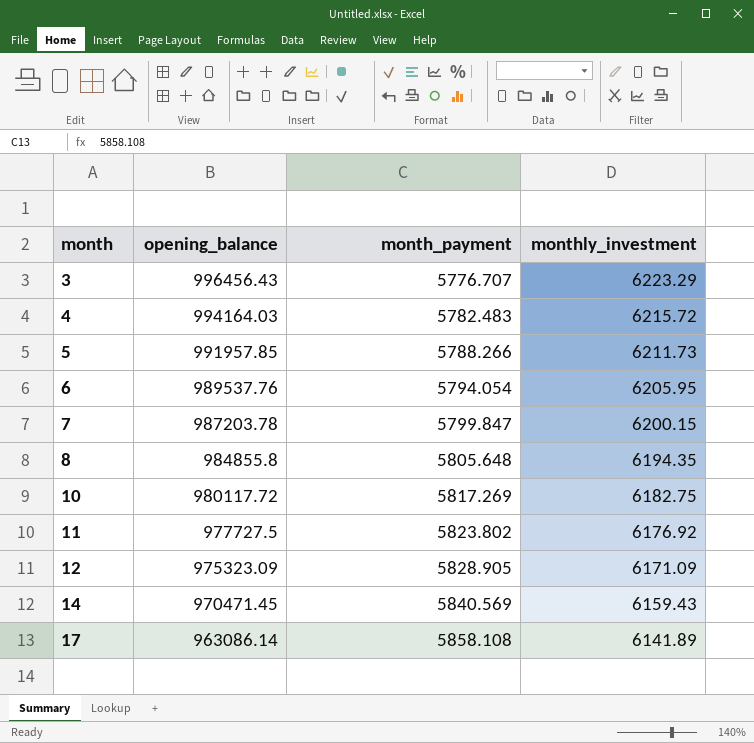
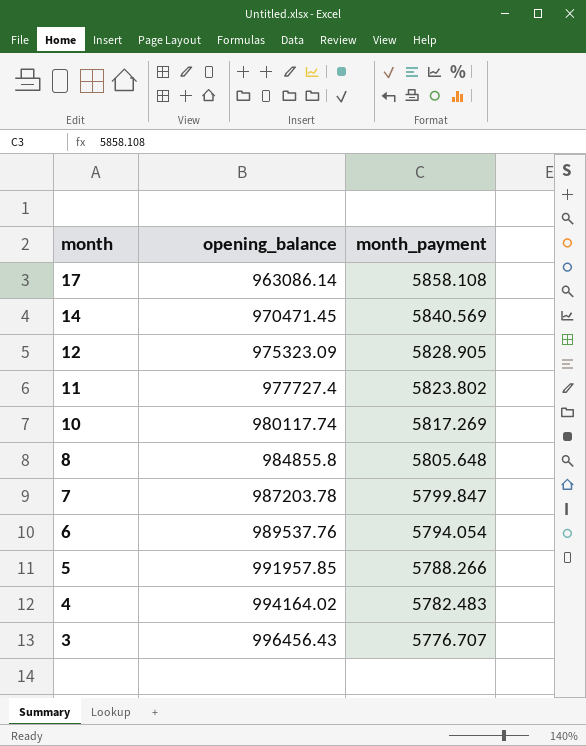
row order: month ascending -> month descending
column monthly_investment | position: 4 -> none
11 | opening_balance: 977727.5 -> 977727.4
10 | opening_balance: 980117.72 -> 980117.74
4 | opening_balance: 994164.03 -> 994164.02

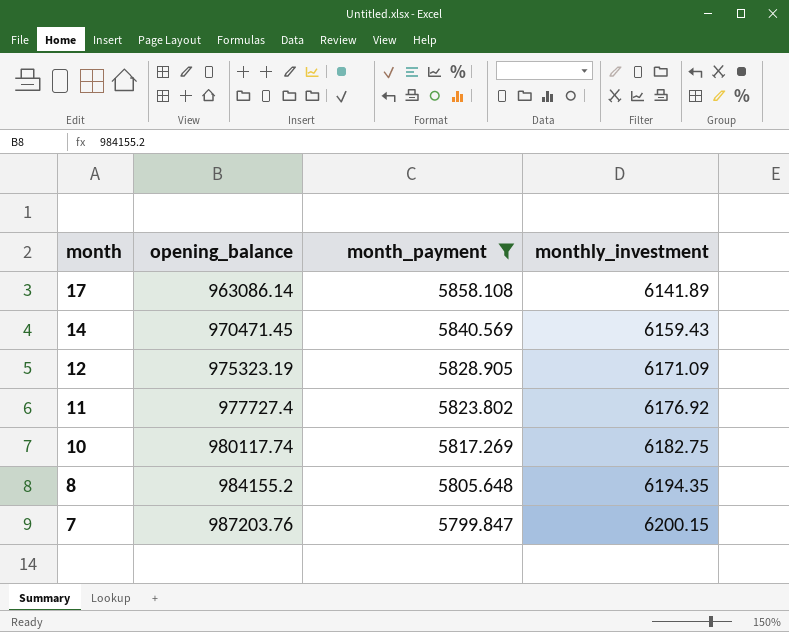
filter: none -> month_payment >= 5799.847
column monthly_investment | position: none -> 4
12 | opening_balance: 975323.09 -> 975323.19
8 | opening_balance: 984855.8 -> 984155.2
7 | opening_balance: 987203.78 -> 987203.76

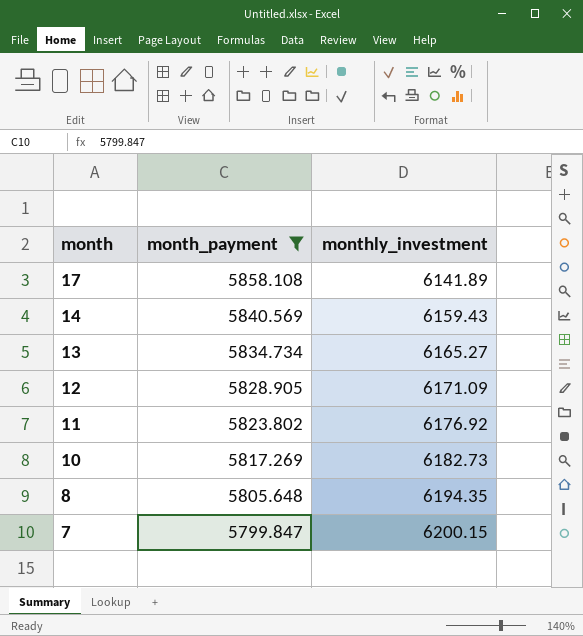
column opening_balance | position: 2 -> none
row 13: none -> 5834.734 | 6165.27
10 | monthly_investment: 6182.75 -> 6182.73

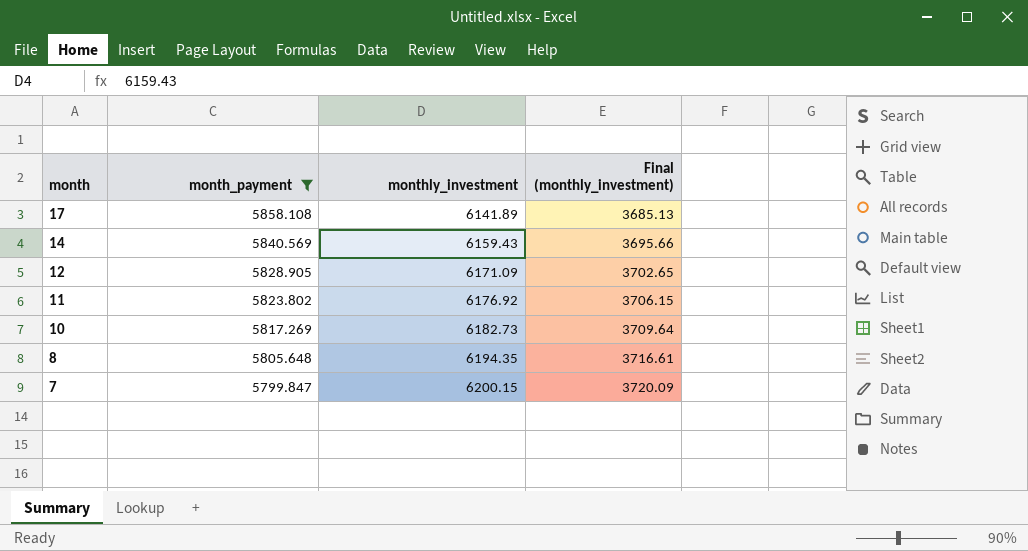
column Final (monthly_investment) | formula: none -> [monthly_investment] * 0.6
row 13: 5834.734 | 6165.27 -> none

